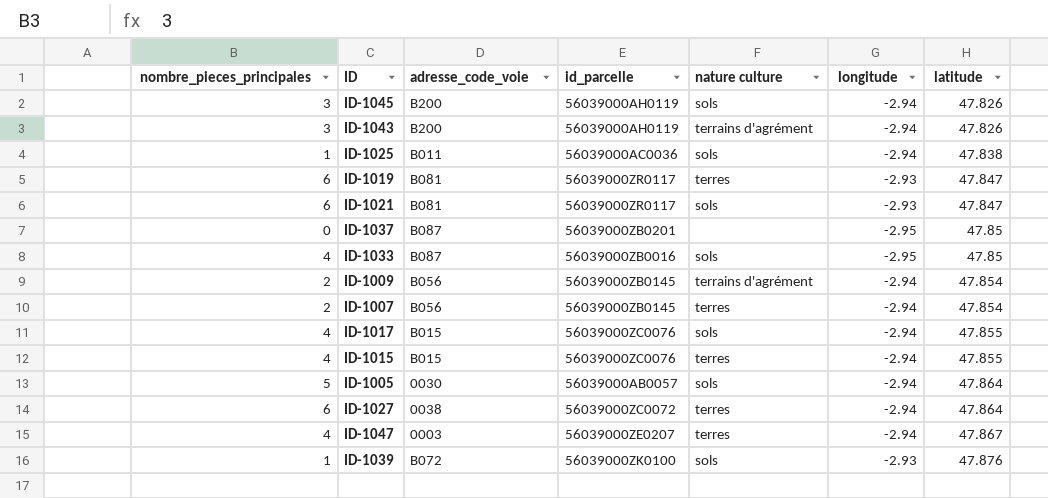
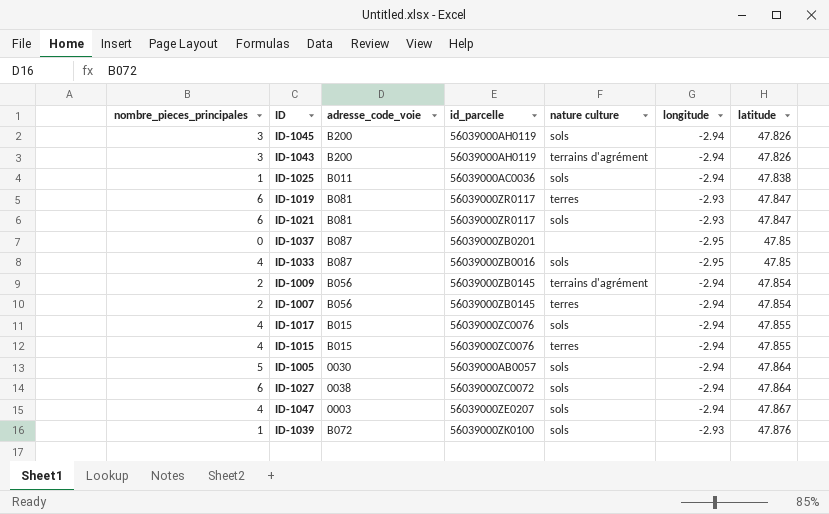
ID-1027 | nature culture: terres -> sols
ID-1047 | nature culture: terres -> sols

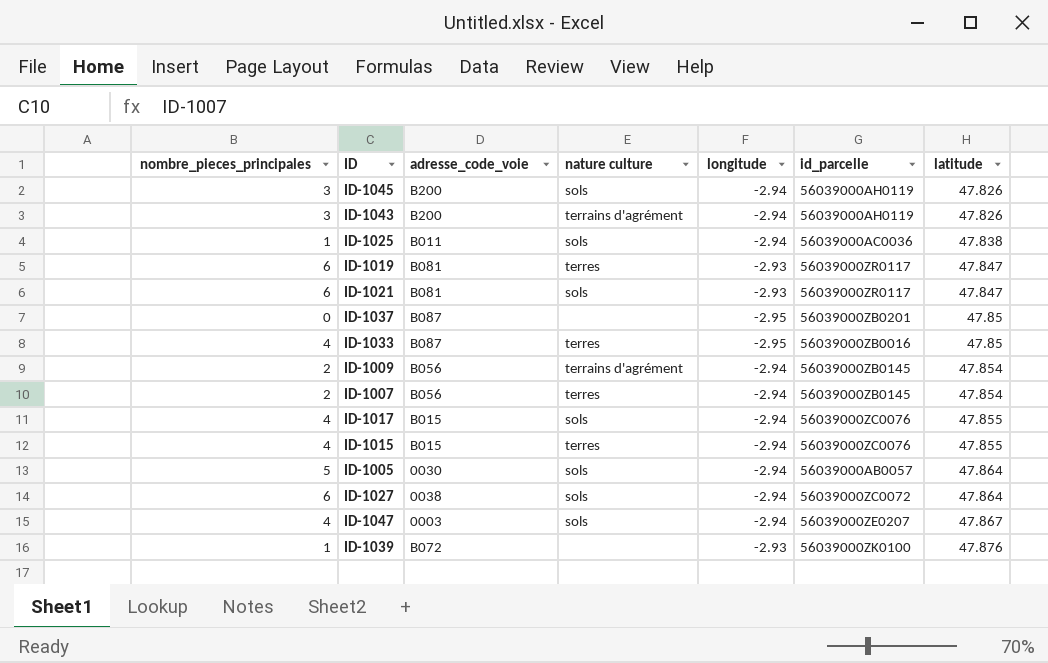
column id_parcelle | position: 4 -> 6
ID-1033 | nature culture: sols -> terres
ID-1039 | nature culture: sols -> none

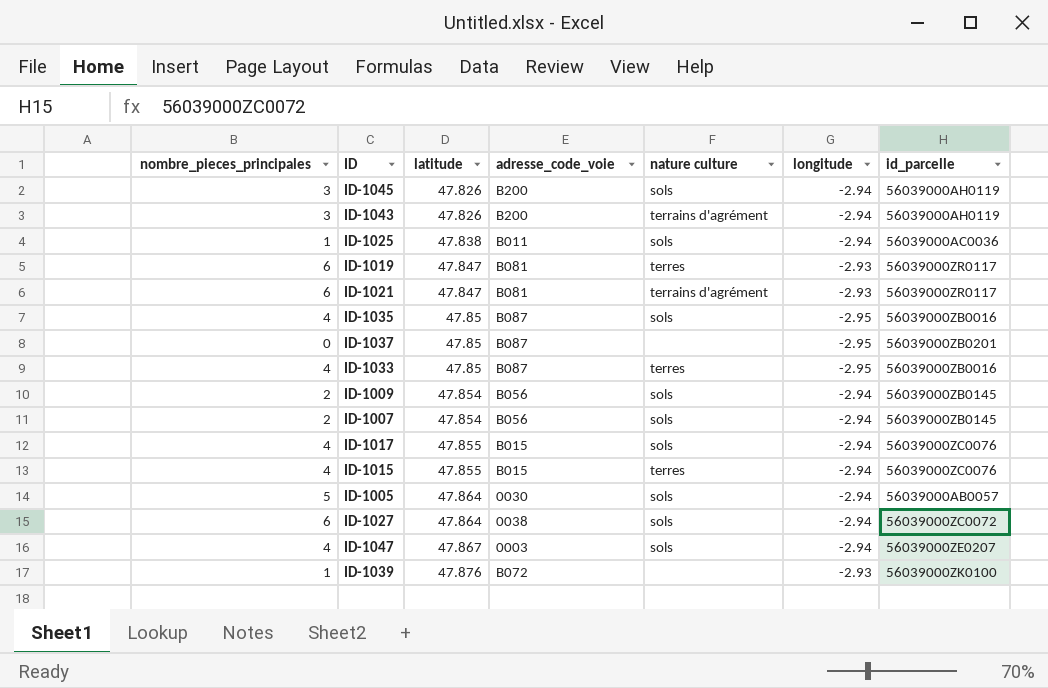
column latitude | position: 7 -> 3
ID-1021 | nature culture: sols -> terrains d'agrément
row ID-1035: none -> 4 | 47.85 | B087 | sols | -2.95 | 56039000ZB0016
ID-1009 | nature culture: terrains d'agrément -> sols
ID-1007 | nature culture: terres -> sols

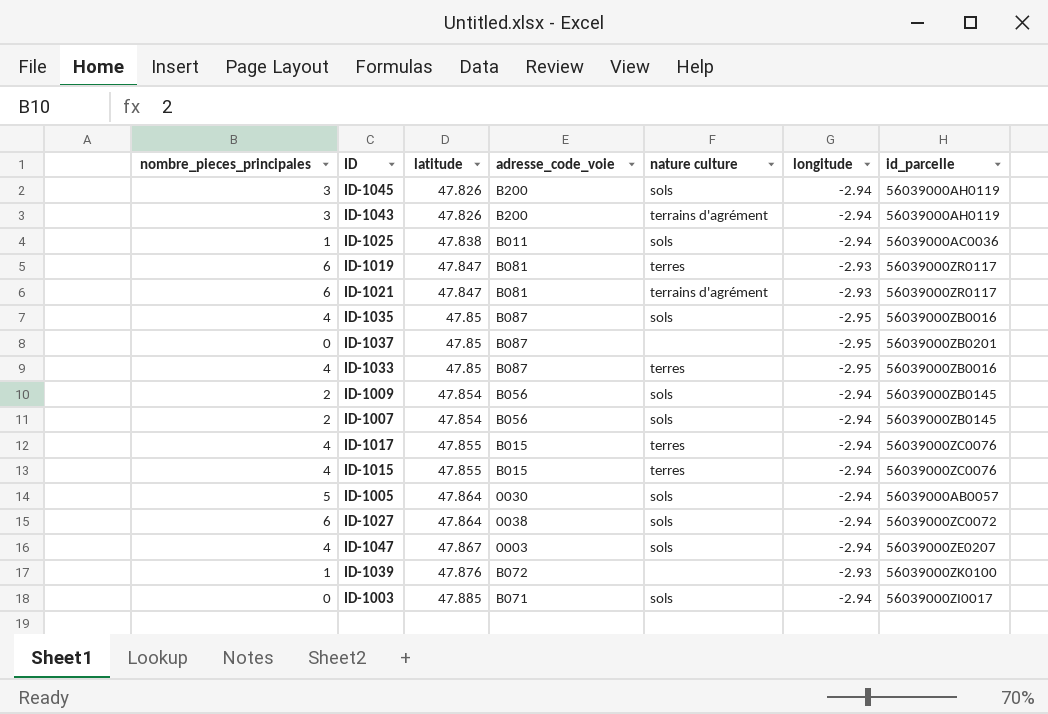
ID-1017 | nature culture: sols -> terres
row ID-1003: none -> 0 | 47.885 | B071 | sols | -2.94 | 56039000ZI0017

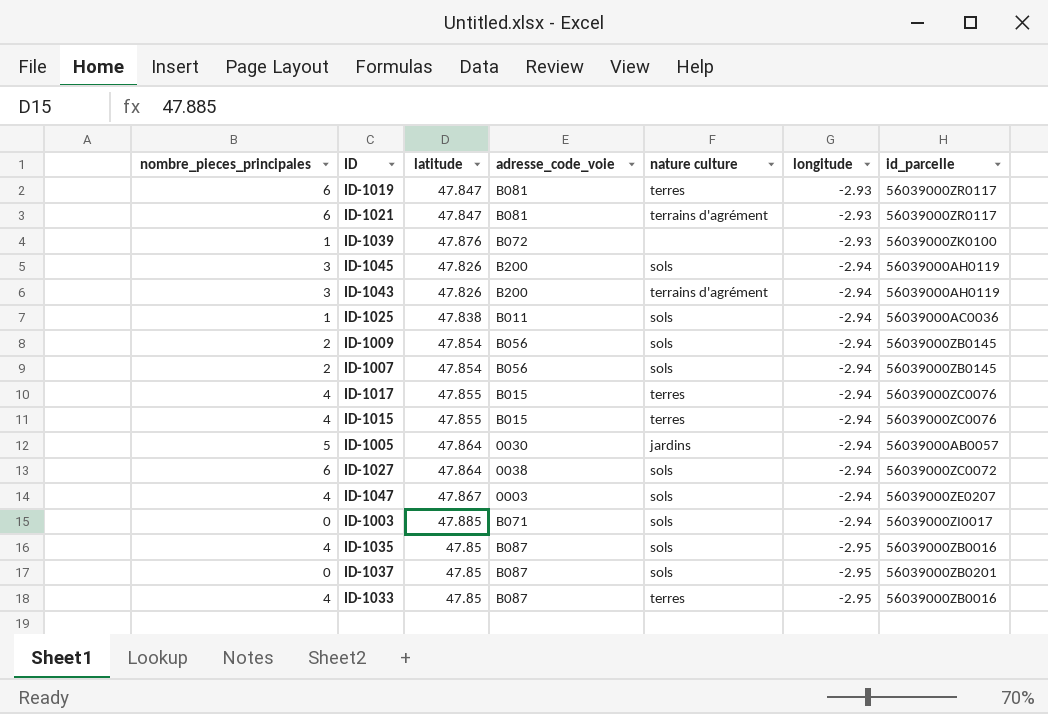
row order: latitude ascending -> longitude descending
ID-1005 | nature culture: sols -> jardins
ID-1037 | nature culture: none -> sols

